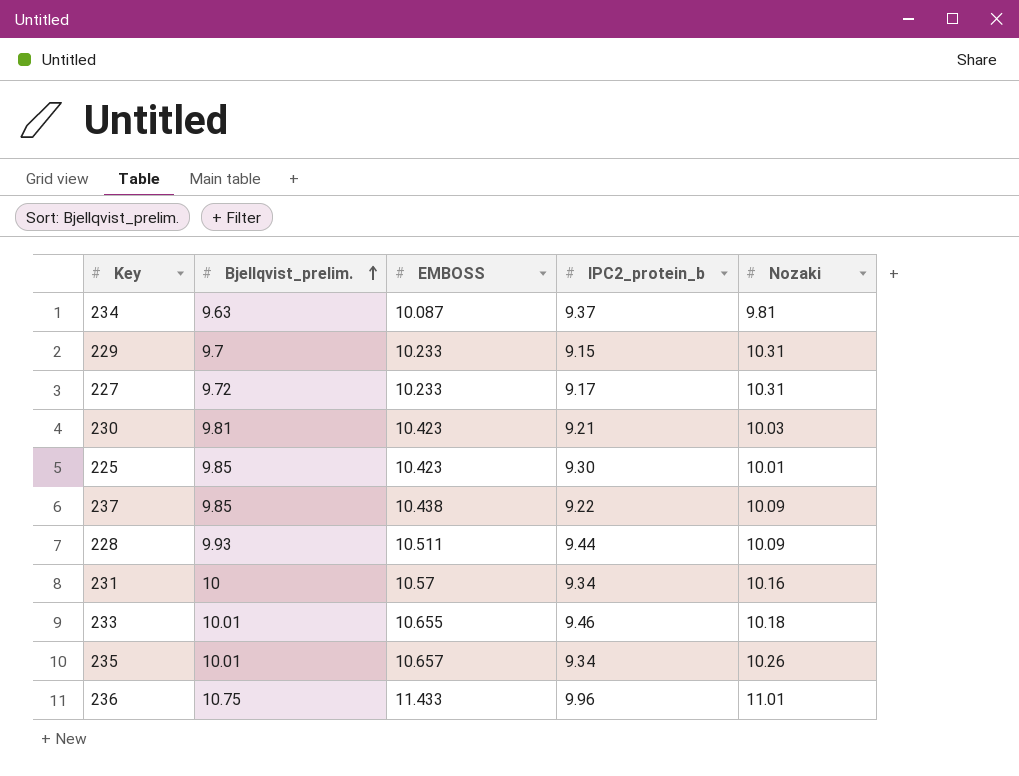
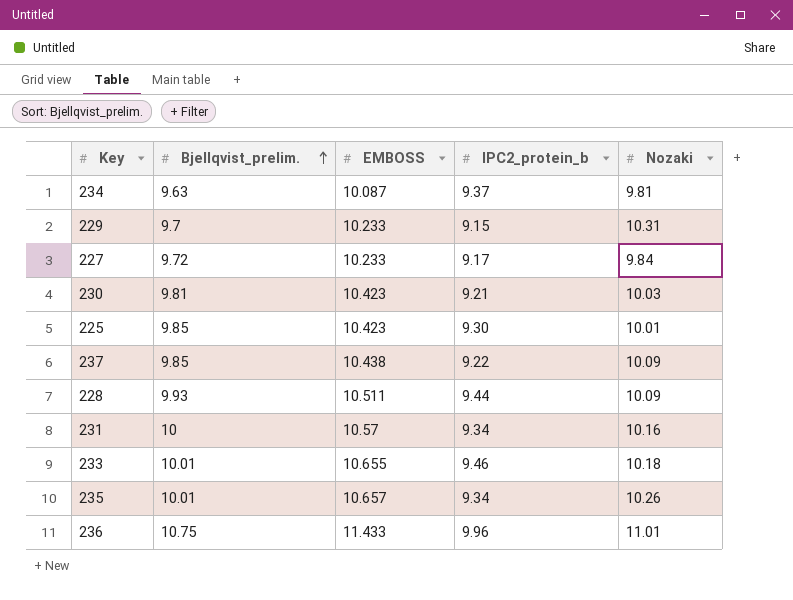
227 | Nozaki: 10.31 -> 9.84

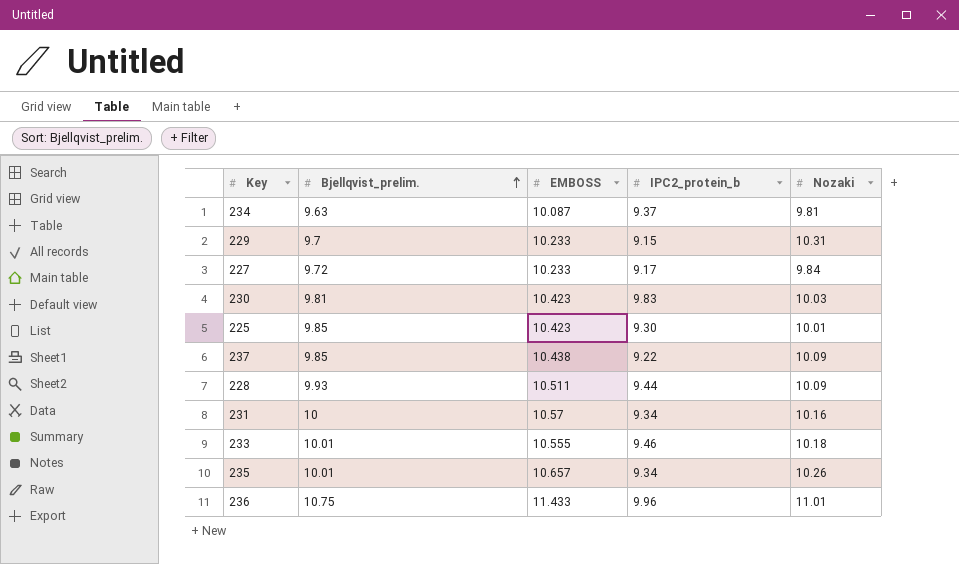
230 | IPC2_protein_b: 9.21 -> 9.83
233 | EMBOSS: 10.655 -> 10.555

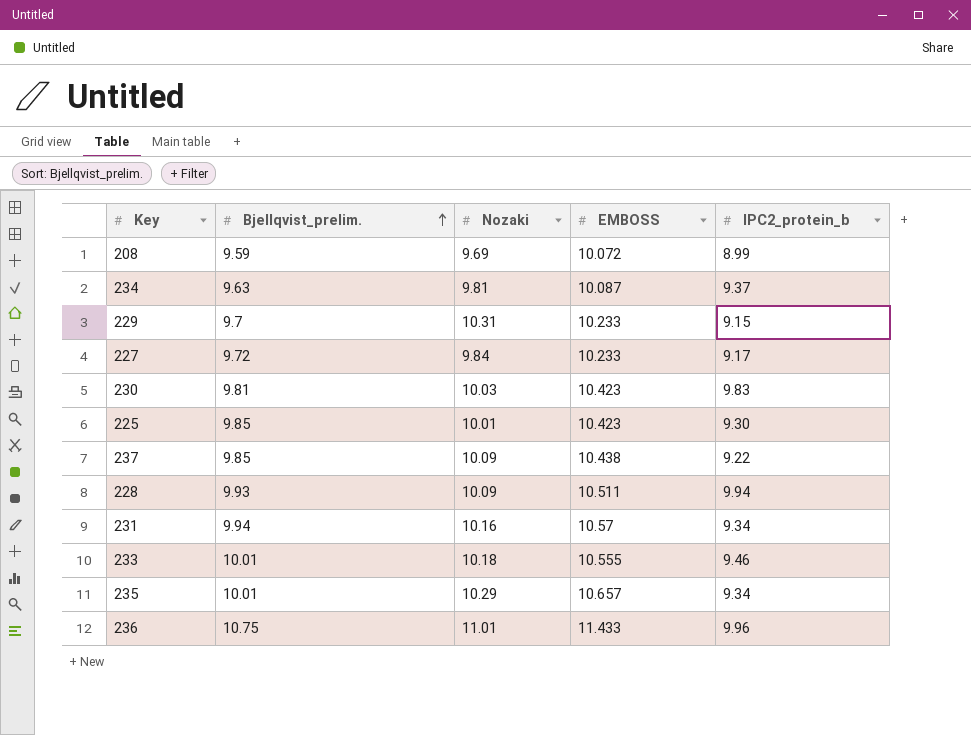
column Nozaki | position: 5 -> 3
row 208: none -> 9.59 | 9.69 | 10.072 | 8.99
228 | IPC2_protein_b: 9.44 -> 9.94
231 | Bjellqvist_prelim.: 10 -> 9.94
235 | Nozaki: 10.26 -> 10.29

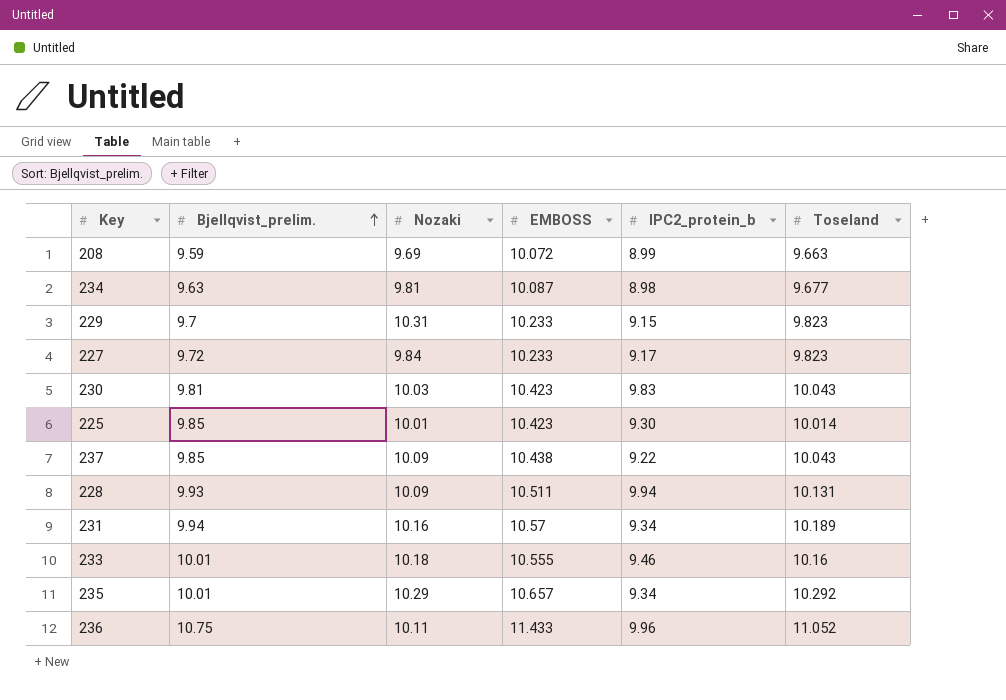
column Toseland | position: none -> 6
234 | IPC2_protein_b: 9.37 -> 8.98
236 | Nozaki: 11.01 -> 10.11

